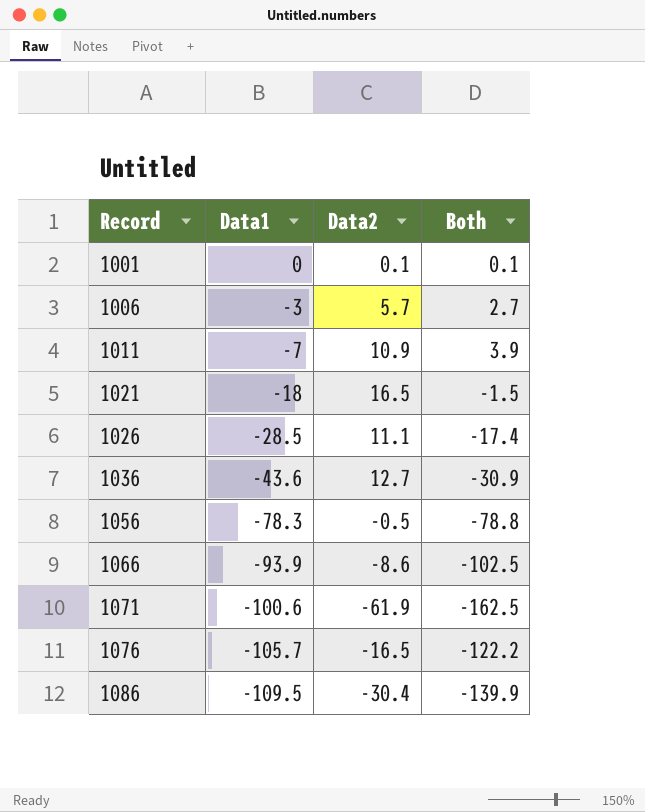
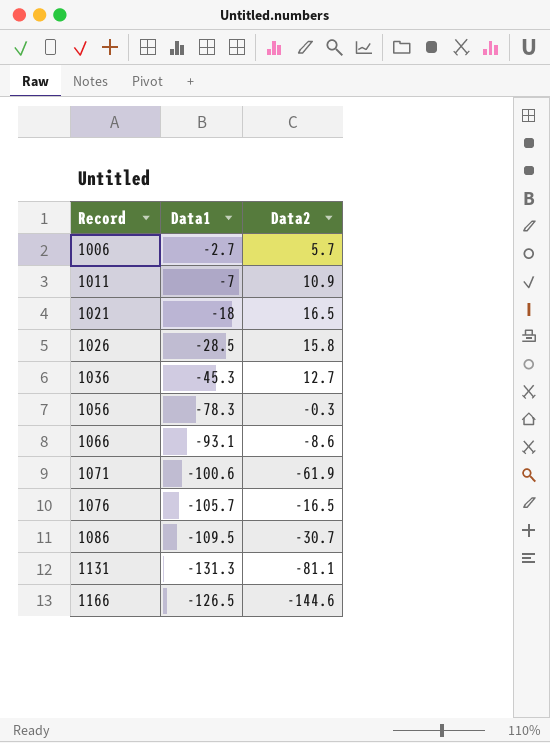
column Both | formula: [Data1] + [Data2] -> none
row 1001: 0 | 0.1 | 0.1 -> none
1006 | Data1: -3 -> -2.7
1026 | Data2: 11.1 -> 15.8
1036 | Data1: -43.6 -> -45.3
1056 | Data2: -0.5 -> -0.3
1066 | Data1: -93.9 -> -93.1
1086 | Data2: -30.4 -> -30.7
row 1131: none -> -131.3 | -81.1
row 1166: none -> -126.5 | -144.6

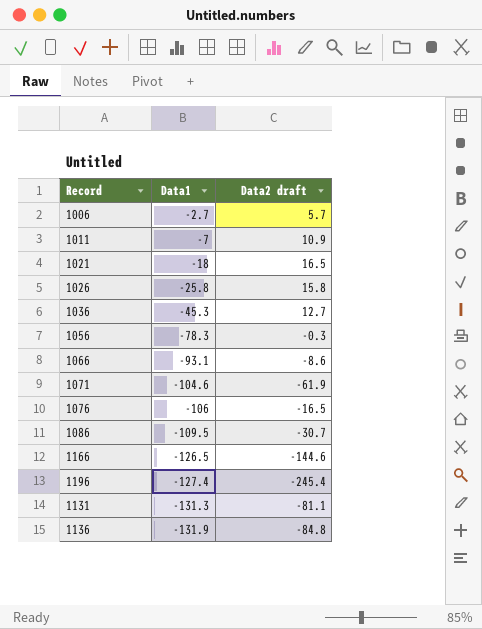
row order: Record ascending -> Data1 descending
column name: Data2 -> Data2 draft
1026 | Data1: -28.5 -> -25.8
1071 | Data1: -100.6 -> -104.6
1076 | Data1: -105.7 -> -106
row 1196: none -> -127.4 | -245.4
row 1136: none -> -131.9 | -84.8

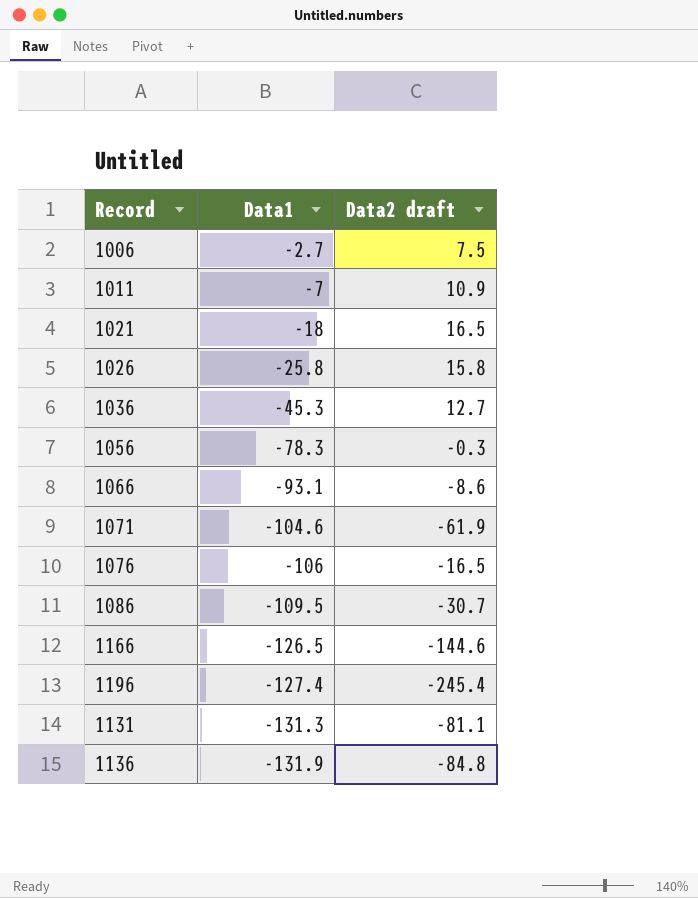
1006 | Data2 draft: 5.7 -> 7.5

